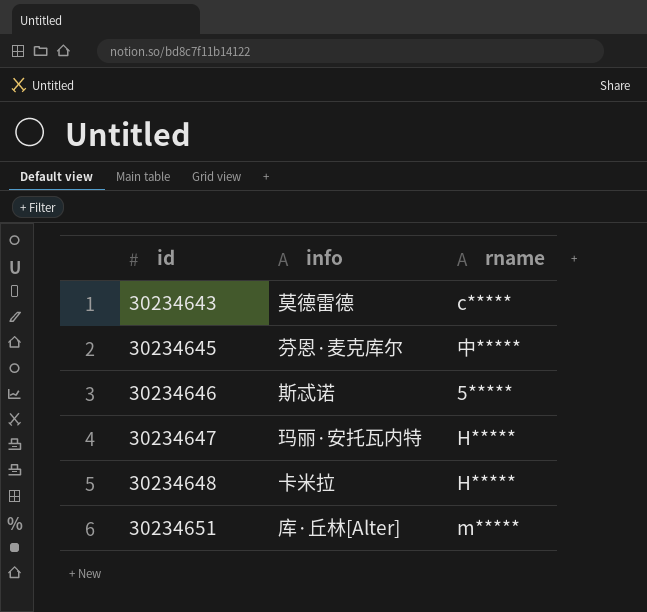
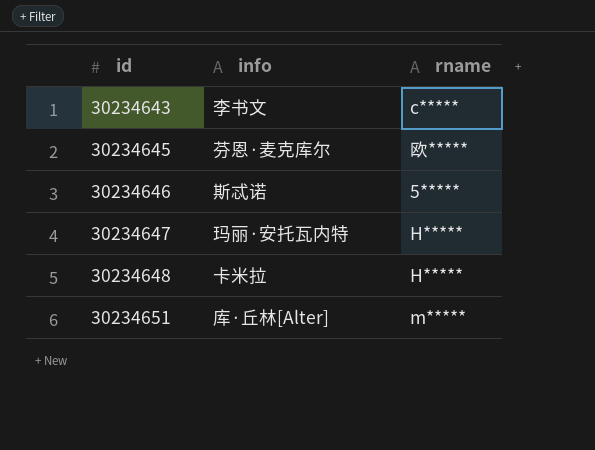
30234643 | info: 莫德雷德 -> 李书文
30234645 | rname: 中***** -> 欧*****

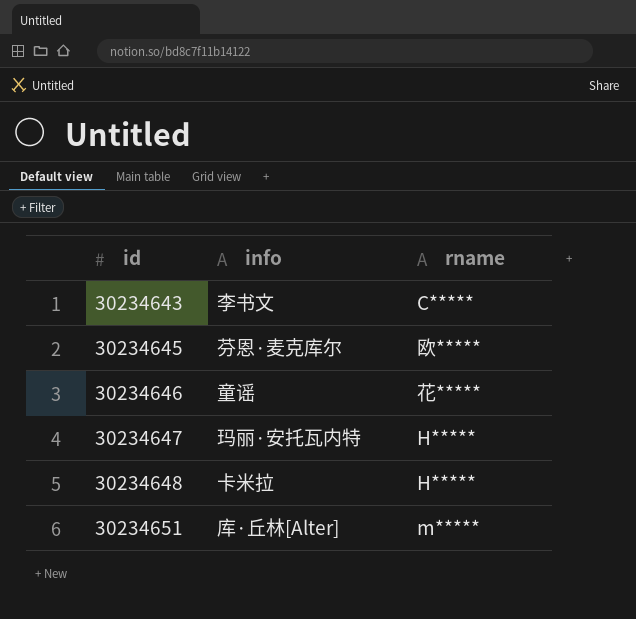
30234643 | rname: c***** -> C*****
30234646 | info: 斯忒诺 -> 童谣
30234646 | rname: 5***** -> 花*****

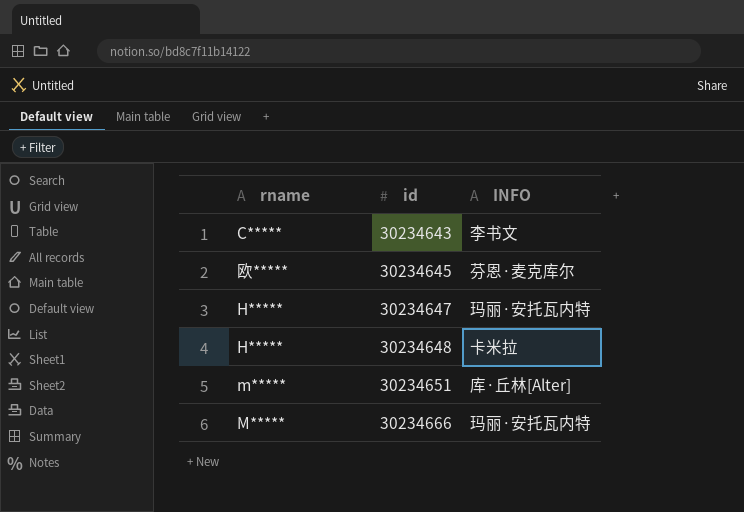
column rname | position: 3 -> 1
column name: info -> INFO
row 30234646: 童谣 | 花***** -> none
row 30234666: none -> M***** | 玛丽·安托瓦内特

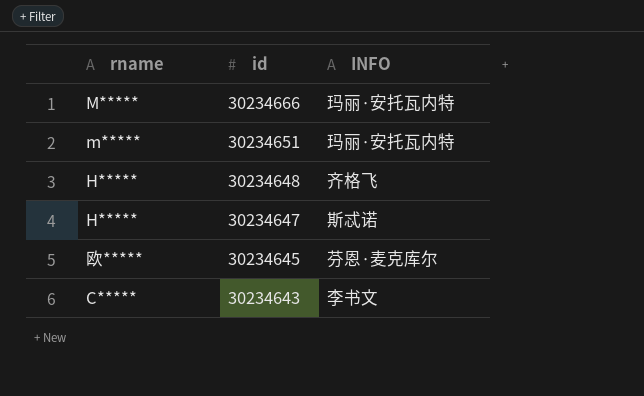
row order: id ascending -> id descending
30234651 | INFO: 库·丘林[Alter] -> 玛丽·安托瓦内特
30234648 | INFO: 卡米拉 -> 齐格飞
30234647 | INFO: 玛丽·安托瓦内特 -> 斯忒诺

